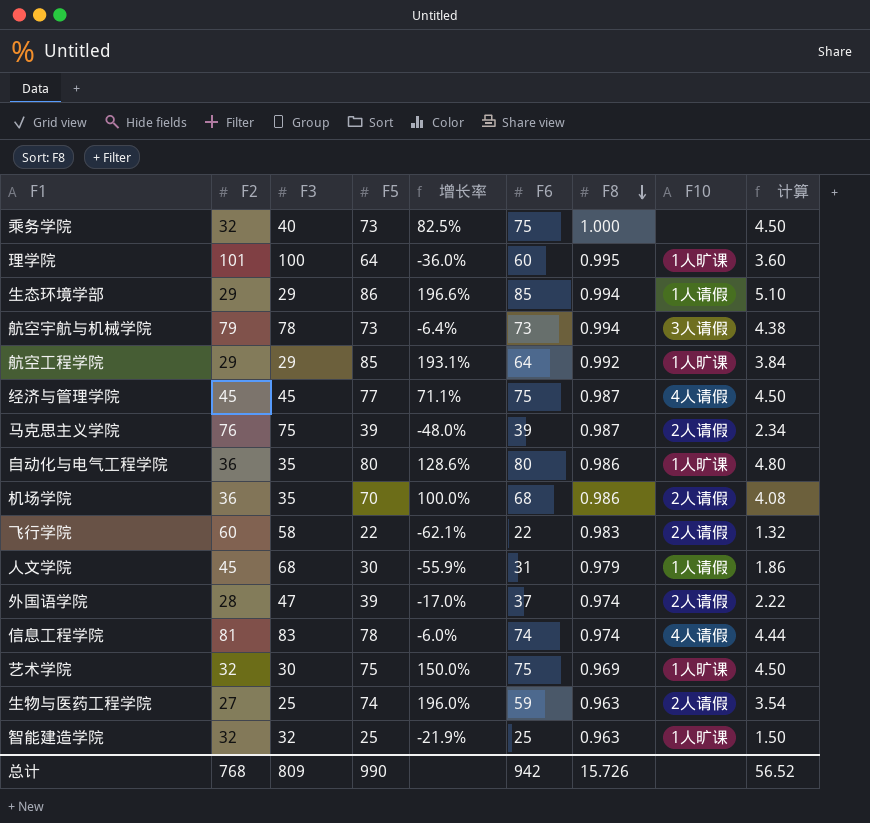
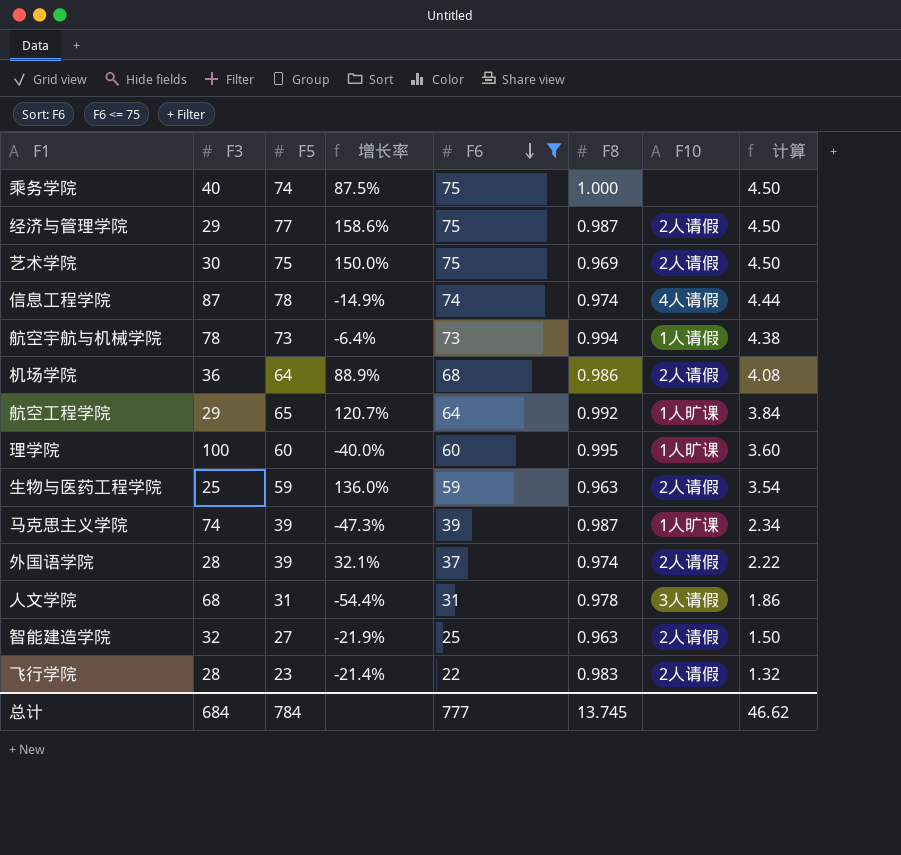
filter: none -> F6 <= 75
row order: F8 descending -> F6 descending
column F2 | position: 2 -> none
column 增长率 | formula: ([F5] - [F3]) / [F3] -> ([F6] - [F3]) / [F3]
乘务学院 | F5: 73 -> 74
经济与管理学院 | F3: 45 -> 29
经济与管理学院 | F10: 4人请假 -> 2人请假
艺术学院 | F10: 1人旷课 -> 2人请假
信息工程学院 | F3: 83 -> 87
航空宇航与机械学院 | F10: 3人请假 -> 1人请假
机场学院 | F3: 35 -> 36
机场学院 | F5: 70 -> 64
航空工程学院 | F5: 85 -> 65
理学院 | F5: 64 -> 60
生物与医药工程学院 | F5: 74 -> 59
马克思主义学院 | F3: 75 -> 74
马克思主义学院 | F10: 2人请假 -> 1人旷课
外国语学院 | F3: 47 -> 28
人文学院 | F5: 30 -> 31
人文学院 | F8: 0.979 -> 0.978
人文学院 | F10: 1人请假 -> 3人请假
智能建造学院 | F5: 25 -> 27
智能建造学院 | F10: 1人旷课 -> 2人请假
飞行学院 | F3: 58 -> 28
飞行学院 | F5: 22 -> 23
总计 | F3: 809 -> 684
总计 | F5: 990 -> 784
总计 | F6: 942 -> 777
总计 | F8: 15.726 -> 13.745
总计 | 计算: 56.52 -> 46.62

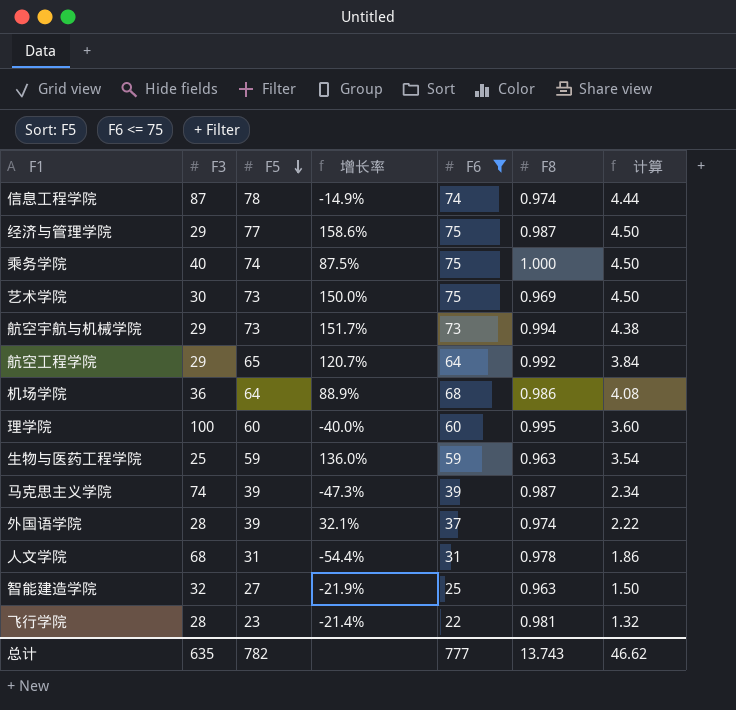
row order: F6 descending -> F5 descending
column F10 | position: 7 -> none
艺术学院 | F5: 75 -> 73
航空宇航与机械学院 | F3: 78 -> 29
航空宇航与机械学院 | 增长率: -6.4% -> 151.7%
飞行学院 | F8: 0.983 -> 0.981
总计 | F3: 684 -> 635
总计 | F5: 784 -> 782
总计 | F8: 13.745 -> 13.743

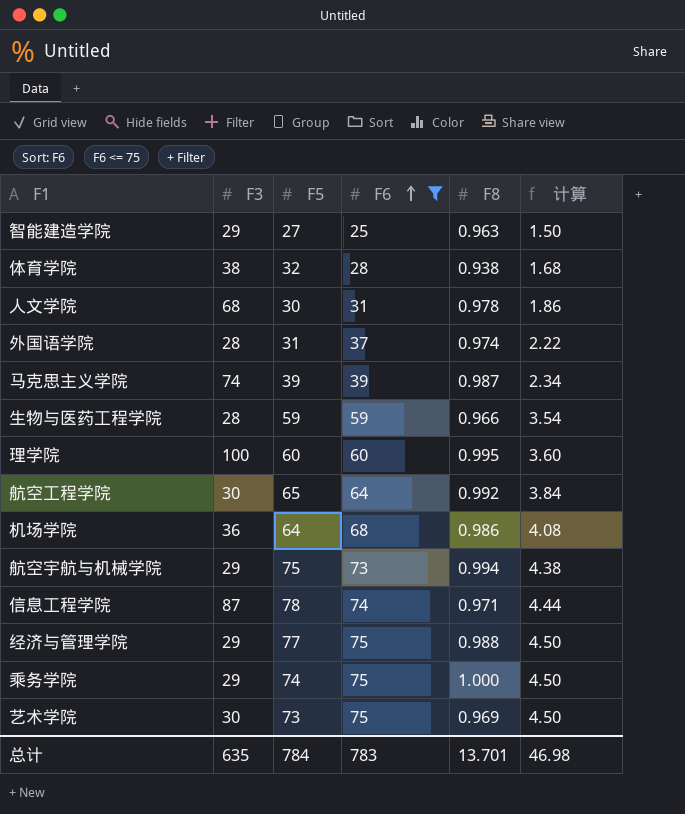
row order: F5 descending -> F6 ascending
column 增长率 | formula: ([F6] - [F3]) / [F3] -> none
row 飞行学院: 28 | 23 | -21.4% | 22 | 0.981 | 1.32 -> none
智能建造学院 | F3: 32 -> 29
row 体育学院: none -> 38 | 32 | 28 | 0.938 | 1.68
人文学院 | F5: 31 -> 30
外国语学院 | F5: 39 -> 31
生物与医药工程学院 | F3: 25 -> 28
生物与医药工程学院 | F8: 0.963 -> 0.966
航空工程学院 | F3: 29 -> 30
航空宇航与机械学院 | F5: 73 -> 75
信息工程学院 | F8: 0.974 -> 0.971
经济与管理学院 | F8: 0.987 -> 0.988
乘务学院 | F3: 40 -> 29
总计 | F5: 782 -> 784
总计 | F6: 777 -> 783
总计 | F8: 13.743 -> 13.701
总计 | 计算: 46.62 -> 46.98

